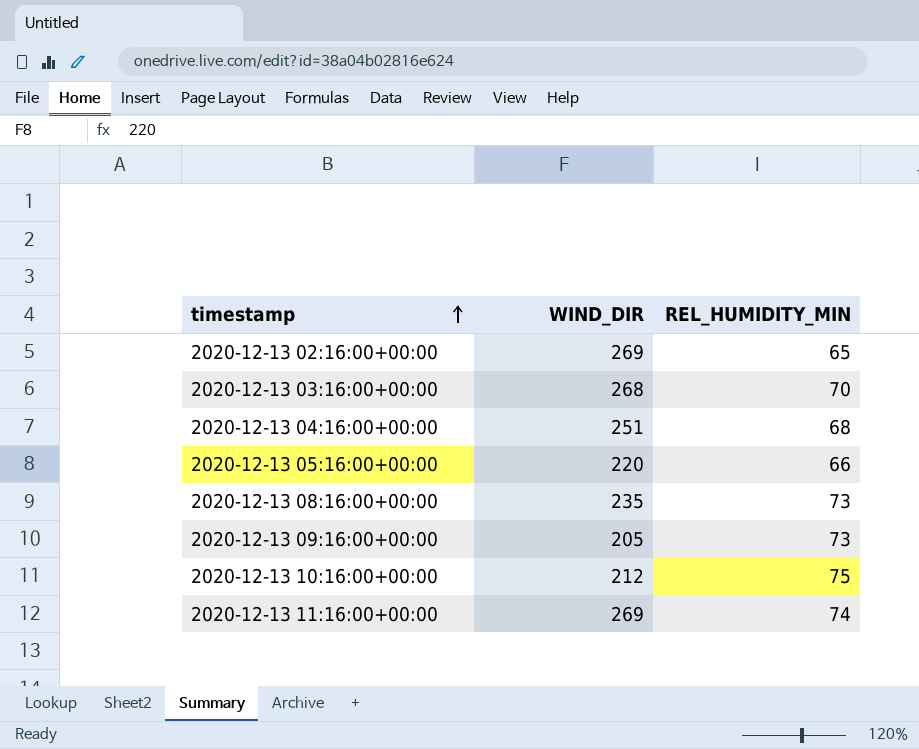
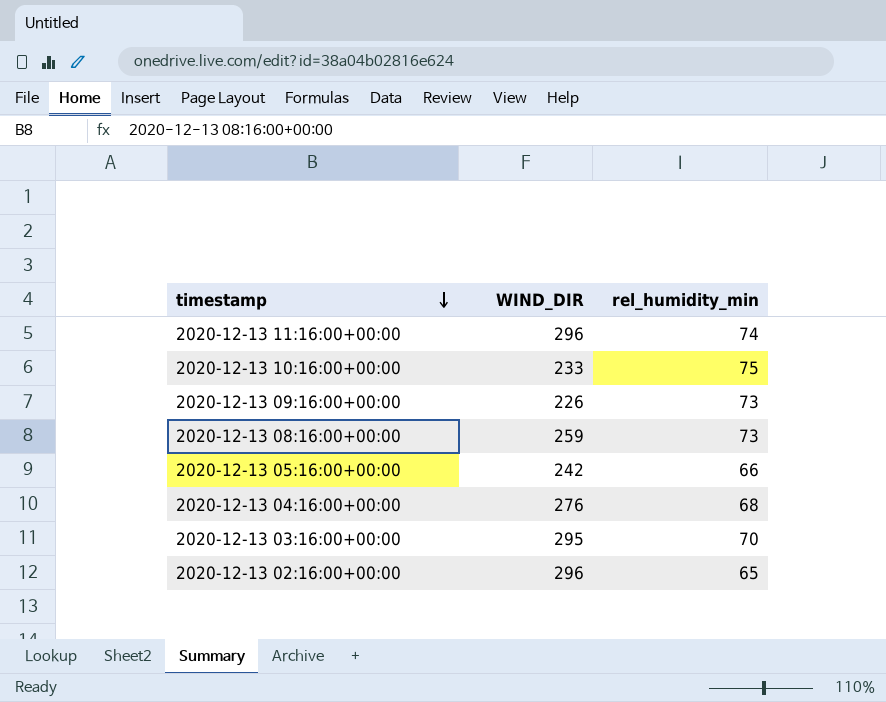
row order: timestamp ascending -> timestamp descending
column name: REL_HUMIDITY_MIN -> rel_humidity_min
2020-12-13 11:16:00+00:00 | WIND_DIR: 269 -> 296
2020-12-13 10:16:00+00:00 | WIND_DIR: 212 -> 233
2020-12-13 09:16:00+00:00 | WIND_DIR: 205 -> 226
2020-12-13 08:16:00+00:00 | WIND_DIR: 235 -> 259
2020-12-13 05:16:00+00:00 | WIND_DIR: 220 -> 242
2020-12-13 04:16:00+00:00 | WIND_DIR: 251 -> 276
2020-12-13 03:16:00+00:00 | WIND_DIR: 268 -> 295
2020-12-13 02:16:00+00:00 | WIND_DIR: 269 -> 296

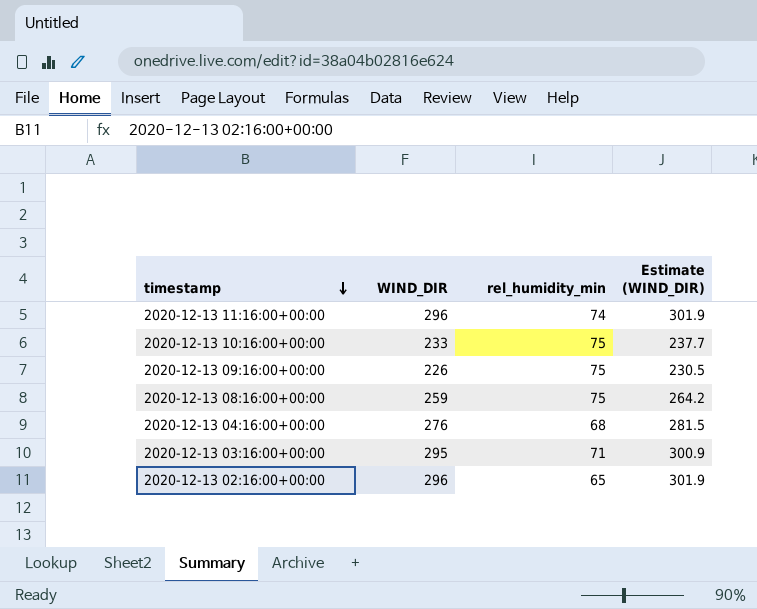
column Estimate (WIND_DIR) | formula: none -> [WIND_DIR] * 1.02
row 2020-12-13 05:16:00+00:00: 242 | 66 -> none
2020-12-13 09:16:00+00:00 | rel_humidity_min: 73 -> 75
2020-12-13 08:16:00+00:00 | rel_humidity_min: 73 -> 75
2020-12-13 03:16:00+00:00 | rel_humidity_min: 70 -> 71

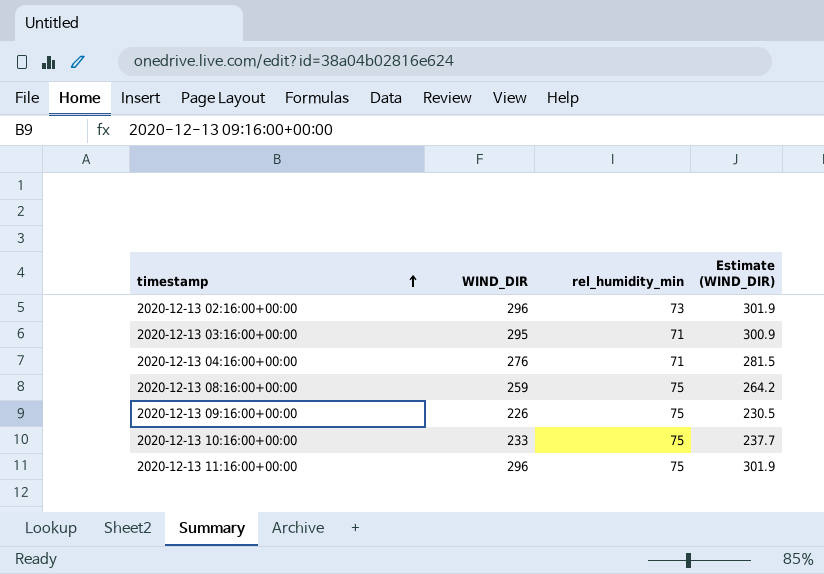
row order: timestamp descending -> timestamp ascending
2020-12-13 02:16:00+00:00 | rel_humidity_min: 65 -> 73
2020-12-13 04:16:00+00:00 | rel_humidity_min: 68 -> 71
2020-12-13 11:16:00+00:00 | rel_humidity_min: 74 -> 75

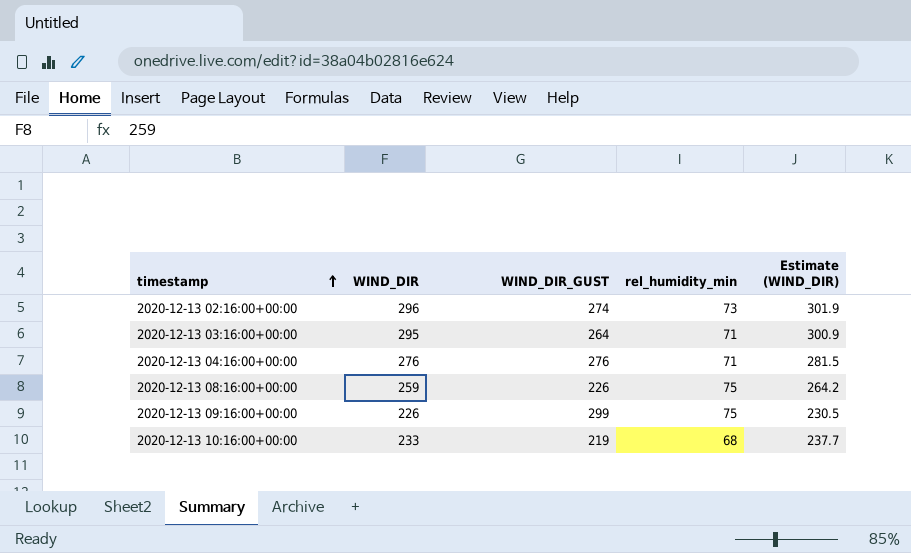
column WIND_DIR_GUST | position: none -> 3
row 2020-12-13 11:16:00+00:00: 296 | 75 | 301.9 -> none
2020-12-13 10:16:00+00:00 | rel_humidity_min: 75 -> 68

